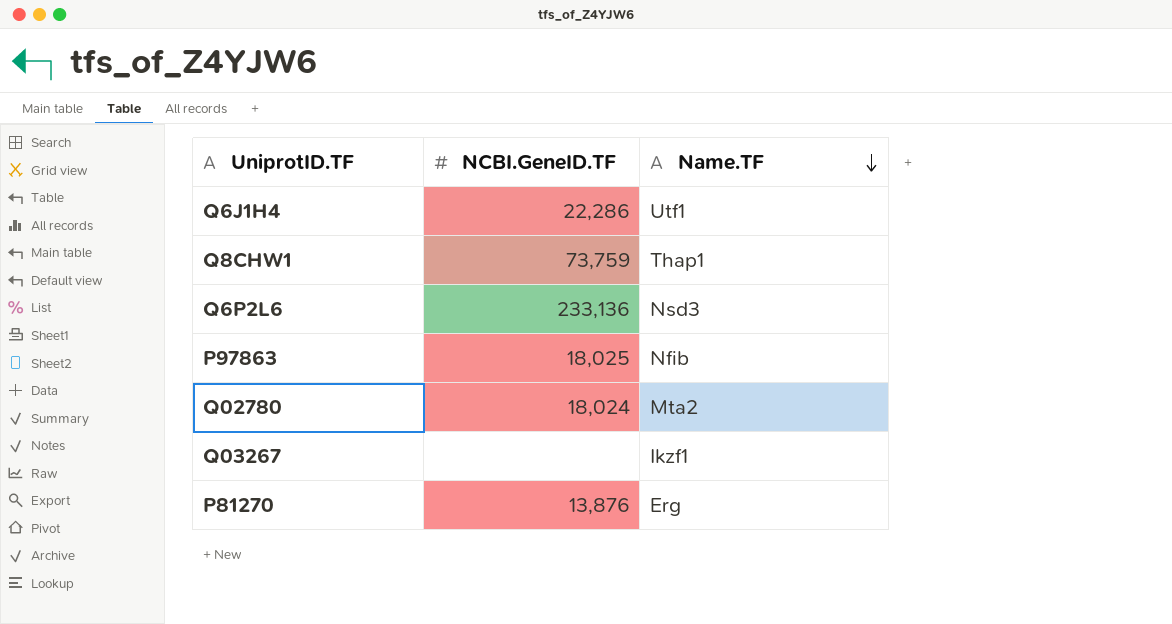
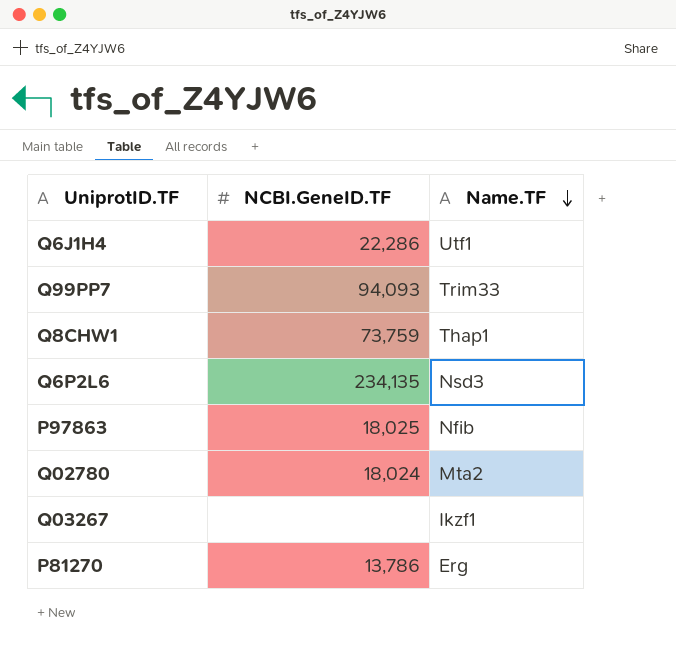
row Q99PP7: none -> 94,093 | Trim33
Q6P2L6 | NCBI.GeneID.TF: 233,136 -> 234,135
P81270 | NCBI.GeneID.TF: 13,876 -> 13,786

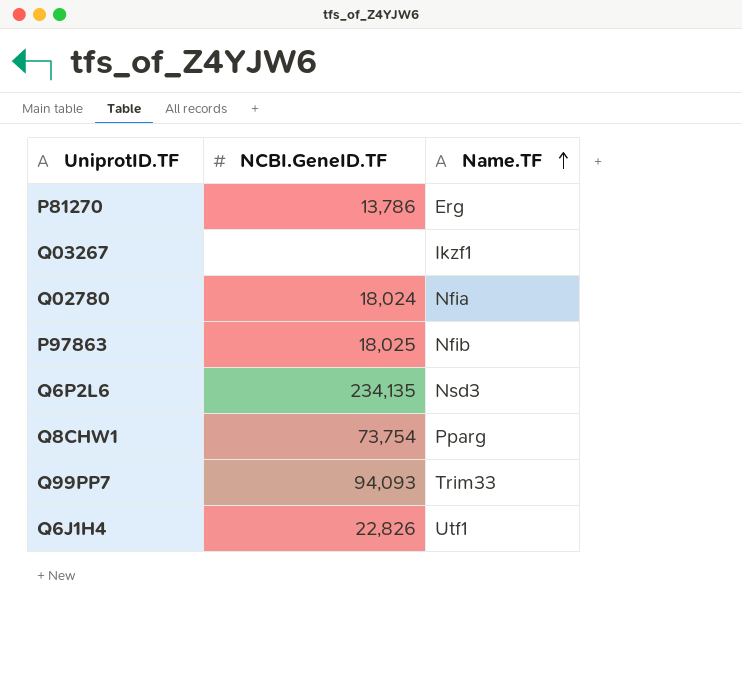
row order: Name.TF descending -> Name.TF ascending
Q02780 | Name.TF: Mta2 -> Nfia
Q8CHW1 | NCBI.GeneID.TF: 73,759 -> 73,754
Q8CHW1 | Name.TF: Thap1 -> Pparg
Q6J1H4 | NCBI.GeneID.TF: 22,286 -> 22,826

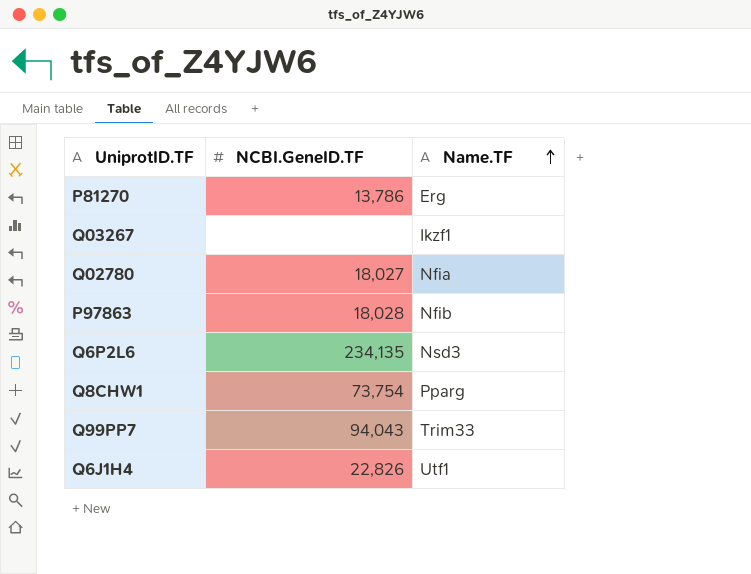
Q02780 | NCBI.GeneID.TF: 18,024 -> 18,027
P97863 | NCBI.GeneID.TF: 18,025 -> 18,028
Q99PP7 | NCBI.GeneID.TF: 94,093 -> 94,043

